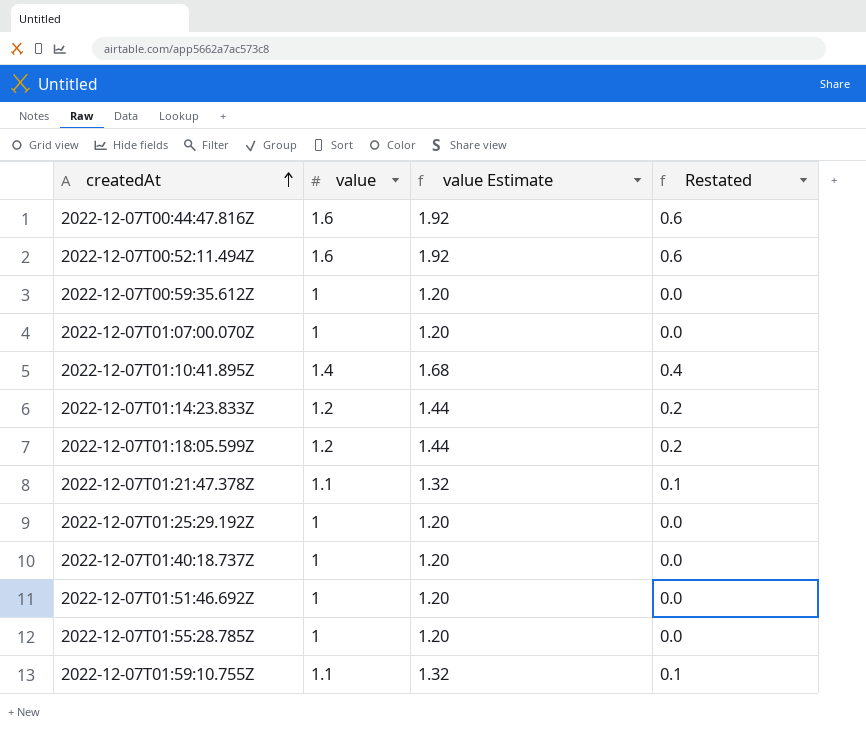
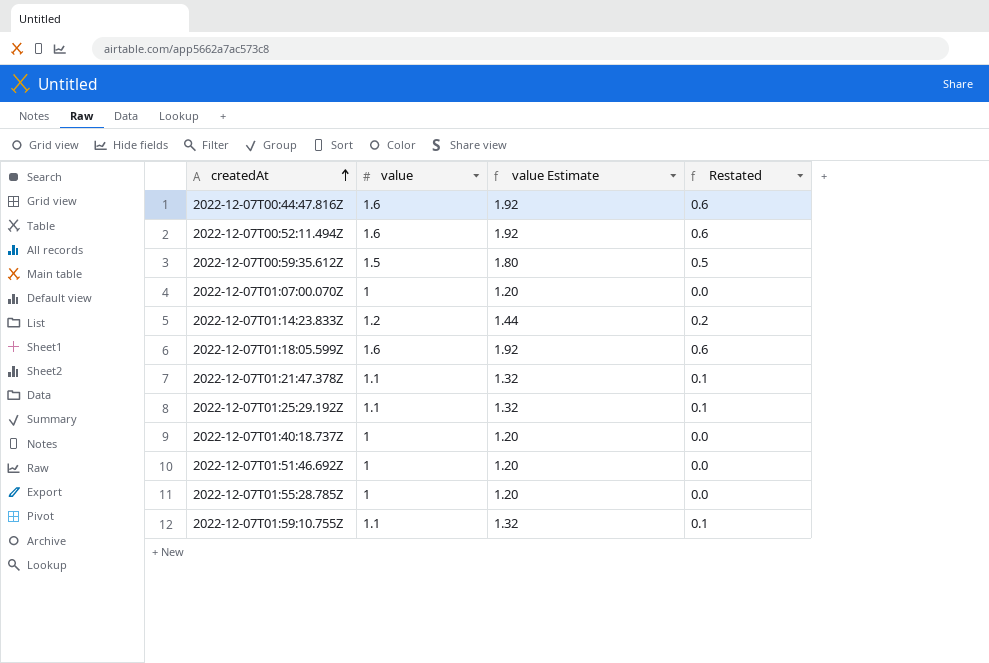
row 2022-12-07T01:10:41.895Z: 1.4 | 1.68 | 0.4 -> none
2022-12-07T00:59:35.612Z | value: 1 -> 1.5
2022-12-07T00:59:35.612Z | value Estimate: 1.20 -> 1.80
2022-12-07T00:59:35.612Z | Restated: 0.0 -> 0.5
2022-12-07T01:18:05.599Z | value: 1.2 -> 1.6
2022-12-07T01:18:05.599Z | value Estimate: 1.44 -> 1.92
2022-12-07T01:18:05.599Z | Restated: 0.2 -> 0.6
2022-12-07T01:25:29.192Z | value: 1 -> 1.1
2022-12-07T01:25:29.192Z | value Estimate: 1.20 -> 1.32
2022-12-07T01:25:29.192Z | Restated: 0.0 -> 0.1

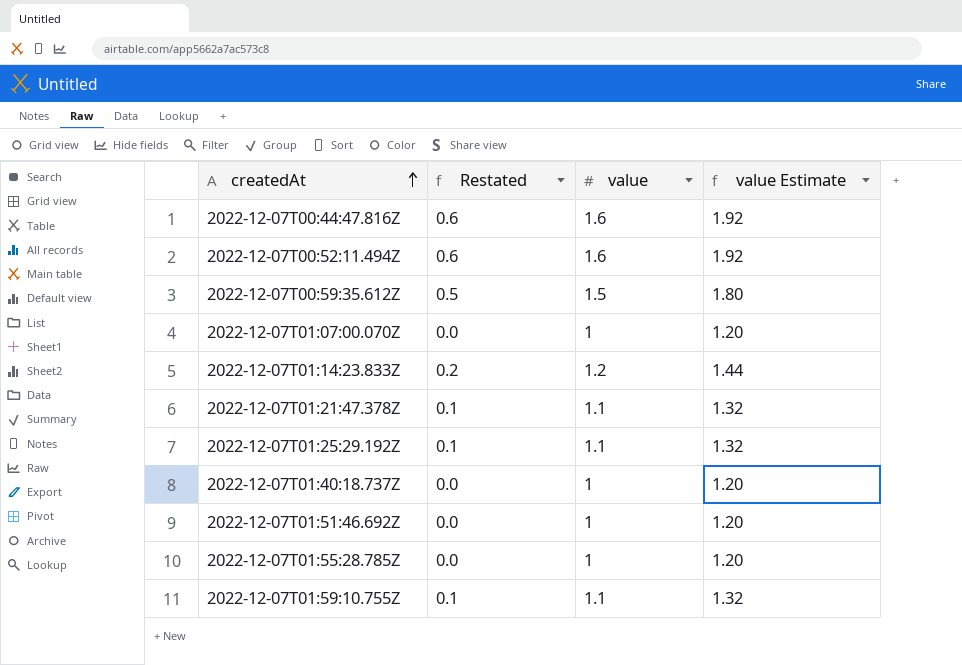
column Restated | position: 4 -> 2
row 2022-12-07T01:18:05.599Z: 1.6 | 1.92 | 0.6 -> none

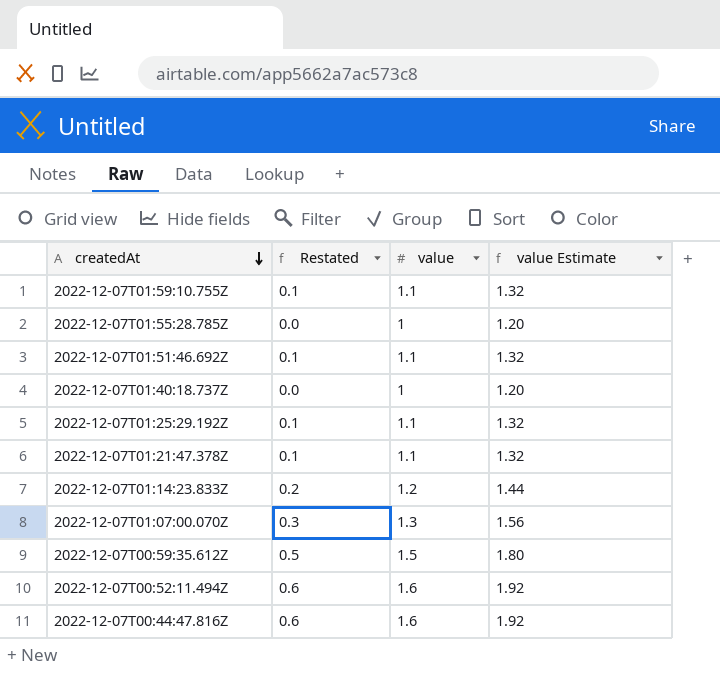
row order: createdAt ascending -> createdAt descending
2022-12-07T01:51:46.692Z | Restated: 0.0 -> 0.1
2022-12-07T01:51:46.692Z | value: 1 -> 1.1
2022-12-07T01:51:46.692Z | value Estimate: 1.20 -> 1.32
2022-12-07T01:07:00.070Z | Restated: 0.0 -> 0.3
2022-12-07T01:07:00.070Z | value: 1 -> 1.3
2022-12-07T01:07:00.070Z | value Estimate: 1.20 -> 1.56

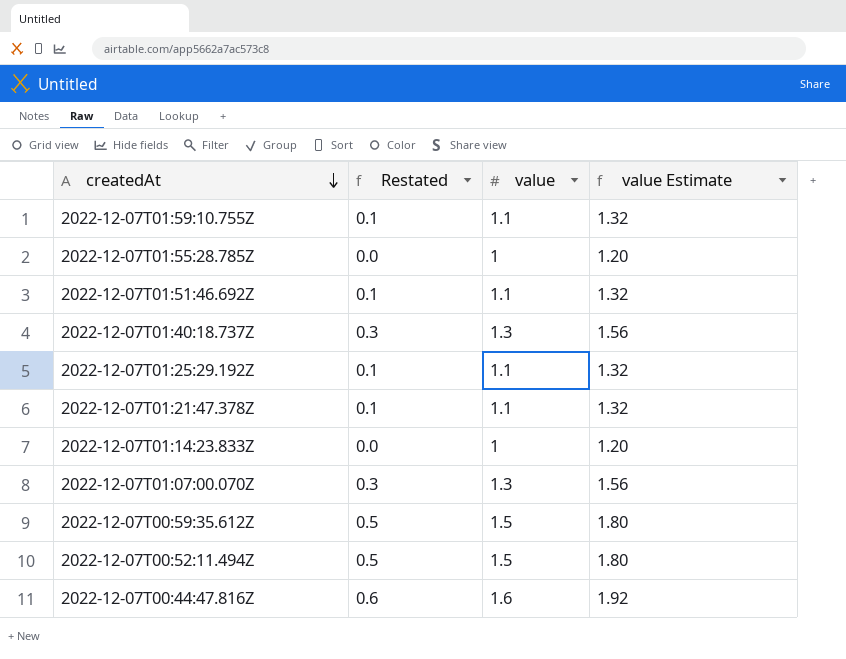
2022-12-07T01:40:18.737Z | Restated: 0.0 -> 0.3
2022-12-07T01:40:18.737Z | value: 1 -> 1.3
2022-12-07T01:40:18.737Z | value Estimate: 1.20 -> 1.56
2022-12-07T01:14:23.833Z | Restated: 0.2 -> 0.0
2022-12-07T01:14:23.833Z | value: 1.2 -> 1
2022-12-07T01:14:23.833Z | value Estimate: 1.44 -> 1.20
2022-12-07T00:52:11.494Z | Restated: 0.6 -> 0.5
2022-12-07T00:52:11.494Z | value: 1.6 -> 1.5
2022-12-07T00:52:11.494Z | value Estimate: 1.92 -> 1.80

